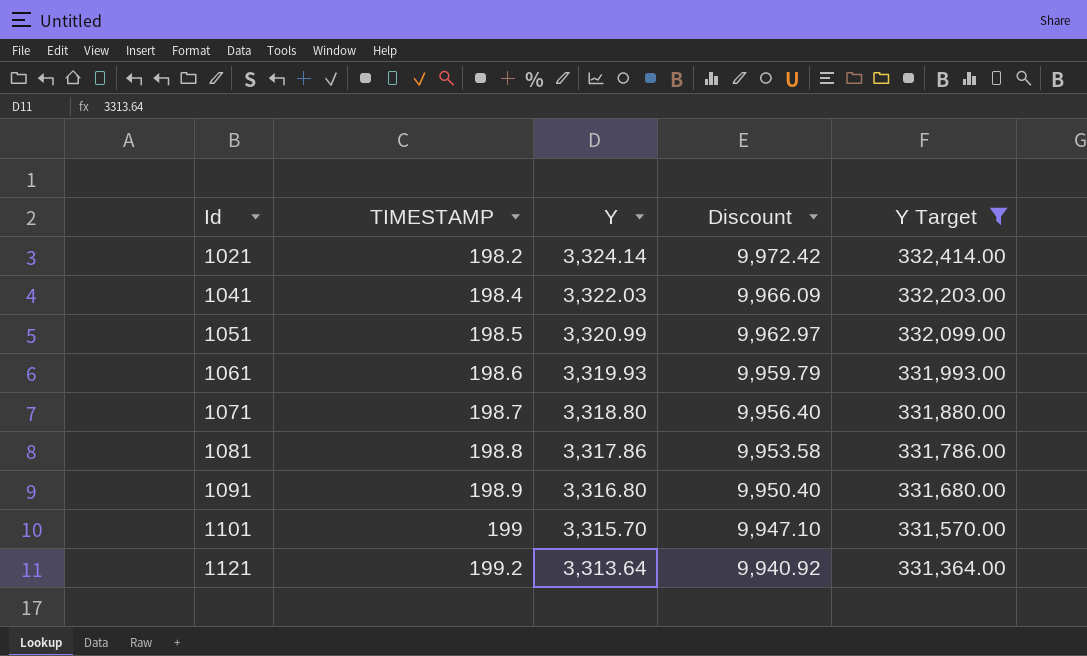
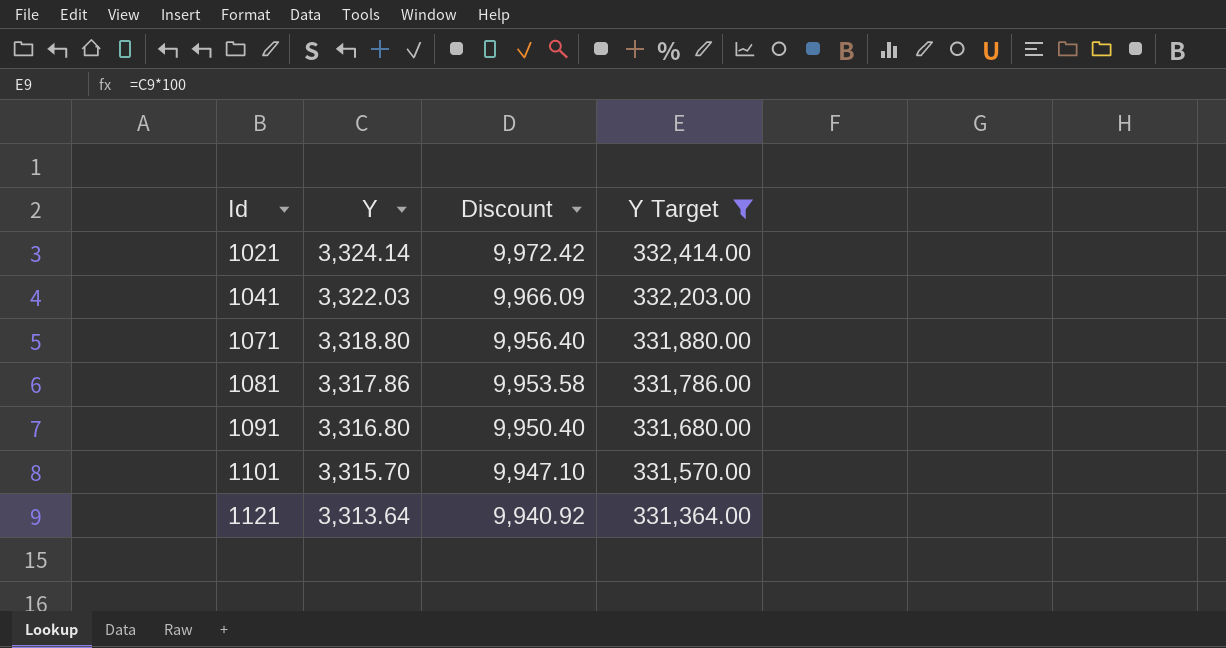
column TIMESTAMP | position: 2 -> none
row 1051: 198.5 | 3,320.99 | 9,962.97 | 332,099.00 -> none
row 1061: 198.6 | 3,319.93 | 9,959.79 | 331,993.00 -> none

